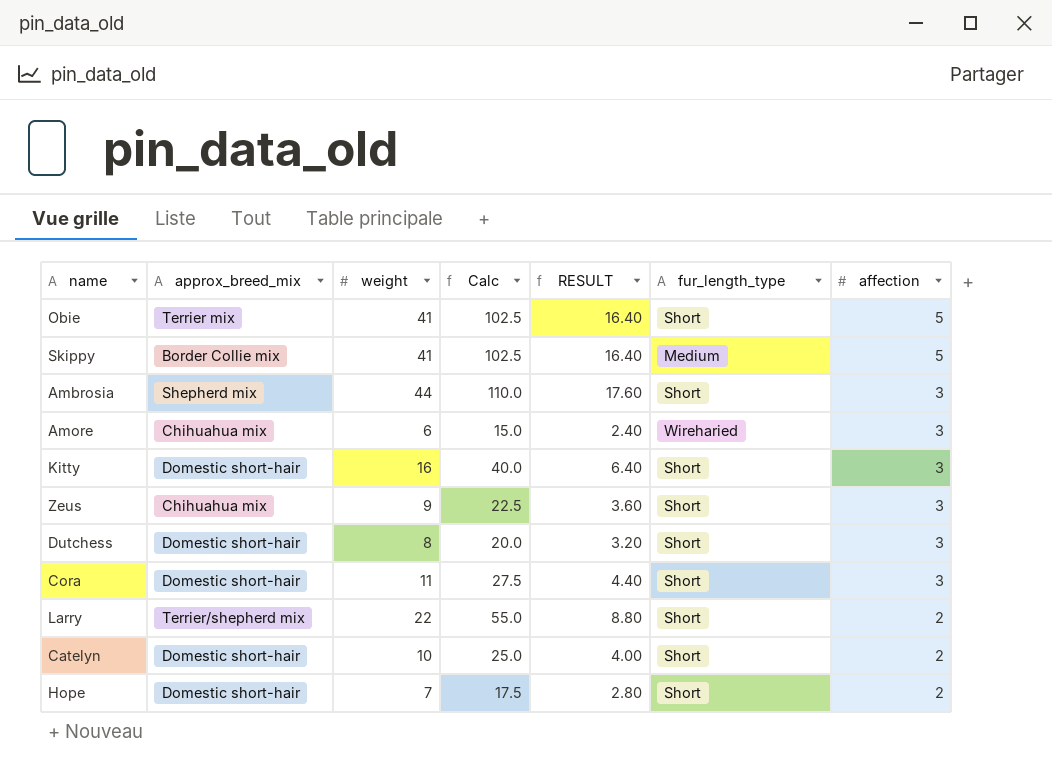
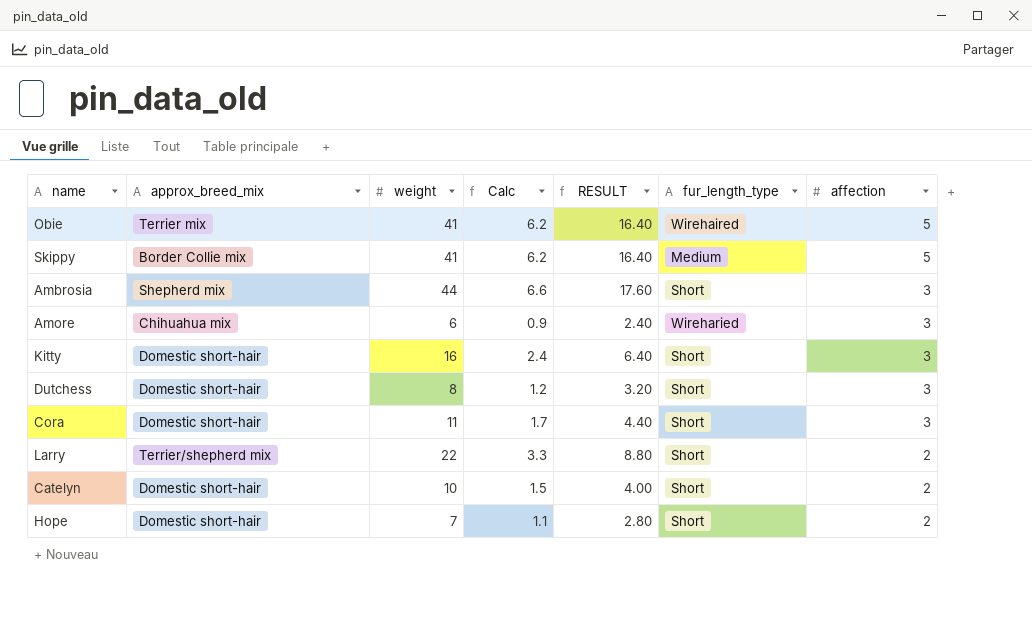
column Calc | formula: [weight] * 2.5 -> [weight] * 0.15
row Zeus: Chihuahua mix | 9 | 22.5 | 3.60 | Short | 3 -> none
Obie | fur_length_type: Short -> Wirehaired

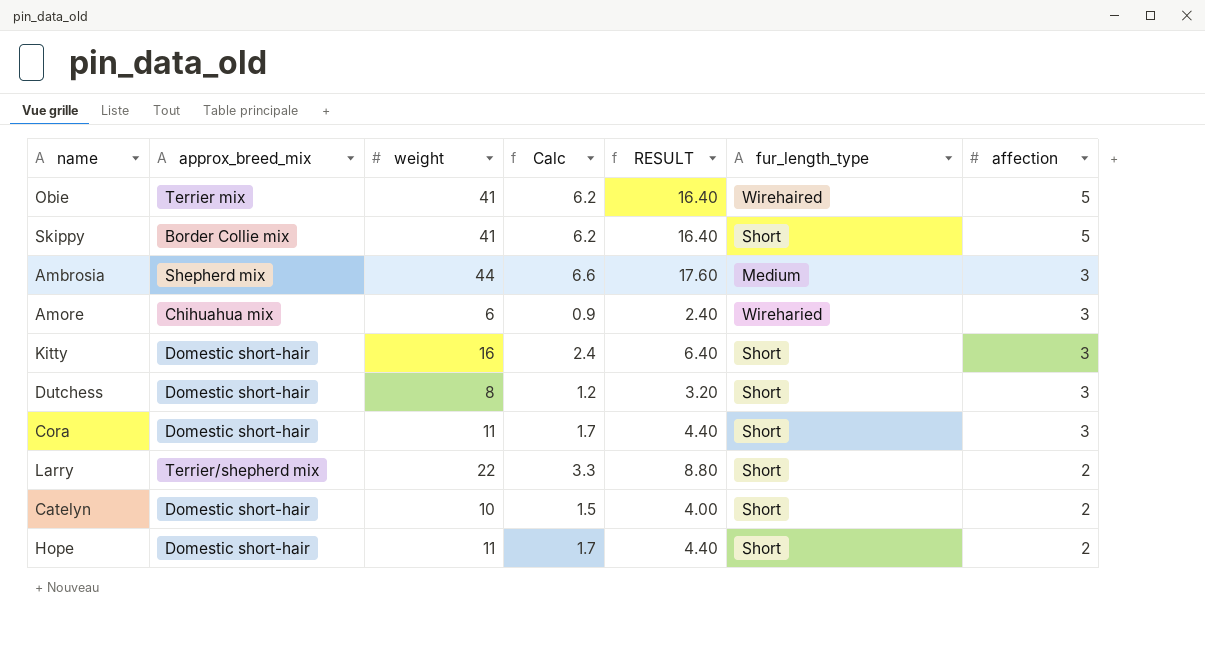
Skippy | fur_length_type: Medium -> Short
Ambrosia | fur_length_type: Short -> Medium
Hope | weight: 7 -> 11
Hope | Calc: 1.1 -> 1.7
Hope | RESULT: 2.80 -> 4.40

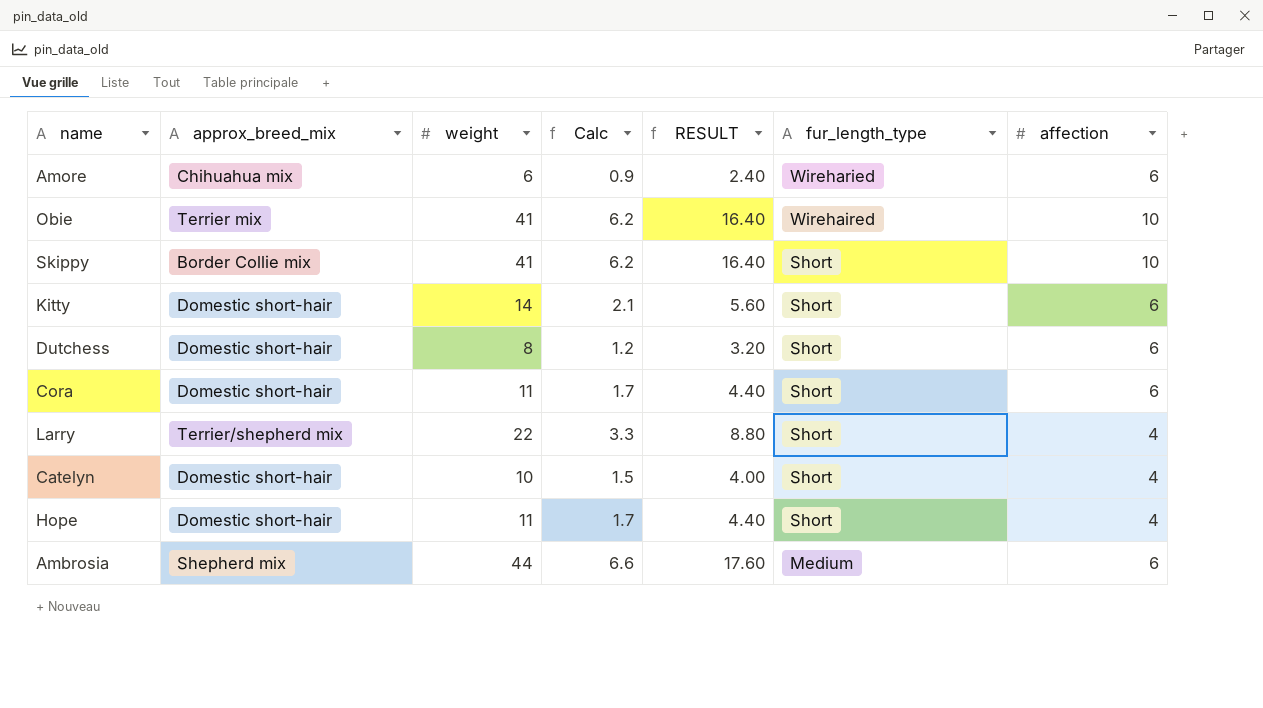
row order: affection descending -> fur_length_type descending
Amore | affection: 3 -> 6
Obie | affection: 5 -> 10
Skippy | affection: 5 -> 10
Kitty | weight: 16 -> 14
Kitty | Calc: 2.4 -> 2.1
Kitty | RESULT: 6.40 -> 5.60
Kitty | affection: 3 -> 6
Dutchess | affection: 3 -> 6
Cora | affection: 3 -> 6
Larry | affection: 2 -> 4
Catelyn | affection: 2 -> 4
Hope | affection: 2 -> 4
Ambrosia | affection: 3 -> 6

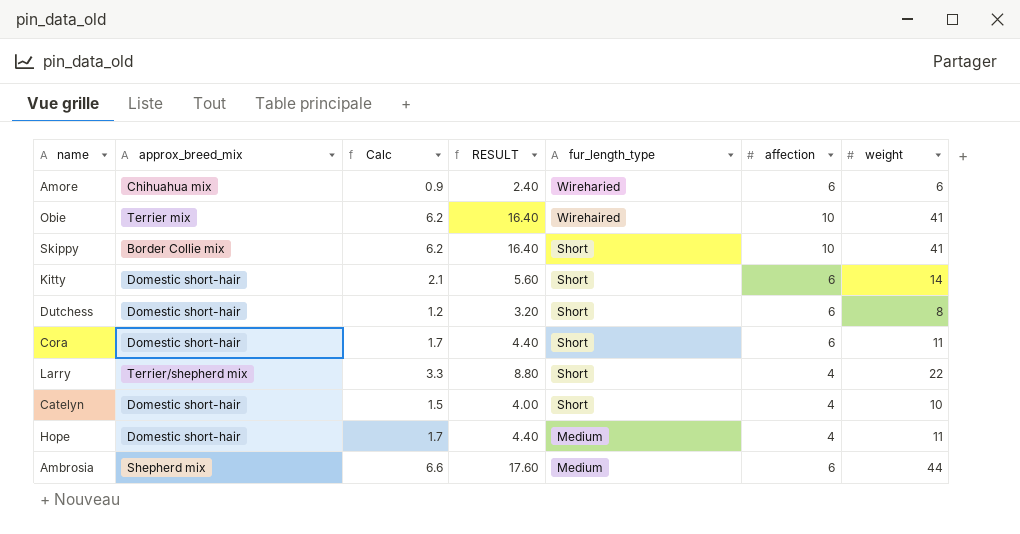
column weight | position: 3 -> 7
Hope | fur_length_type: Short -> Medium

